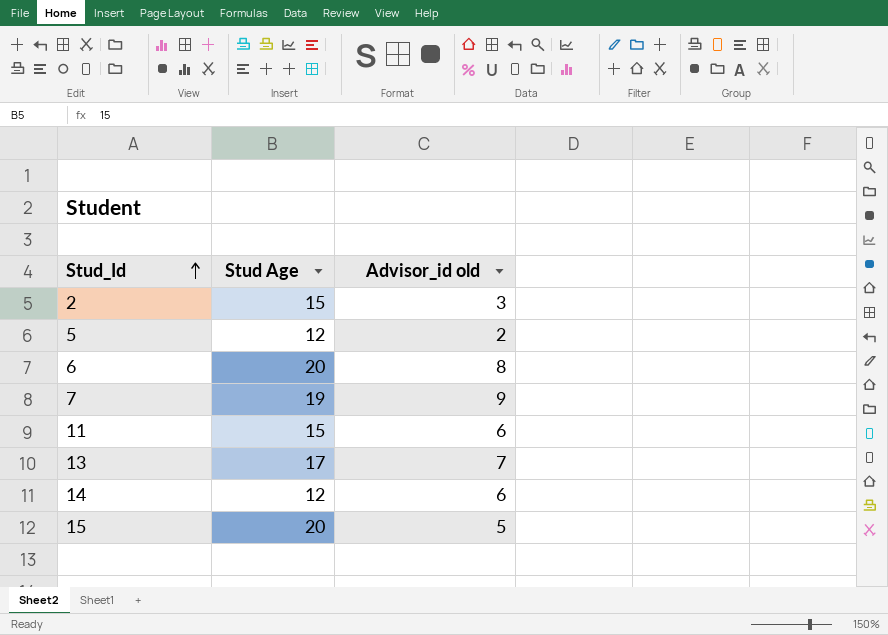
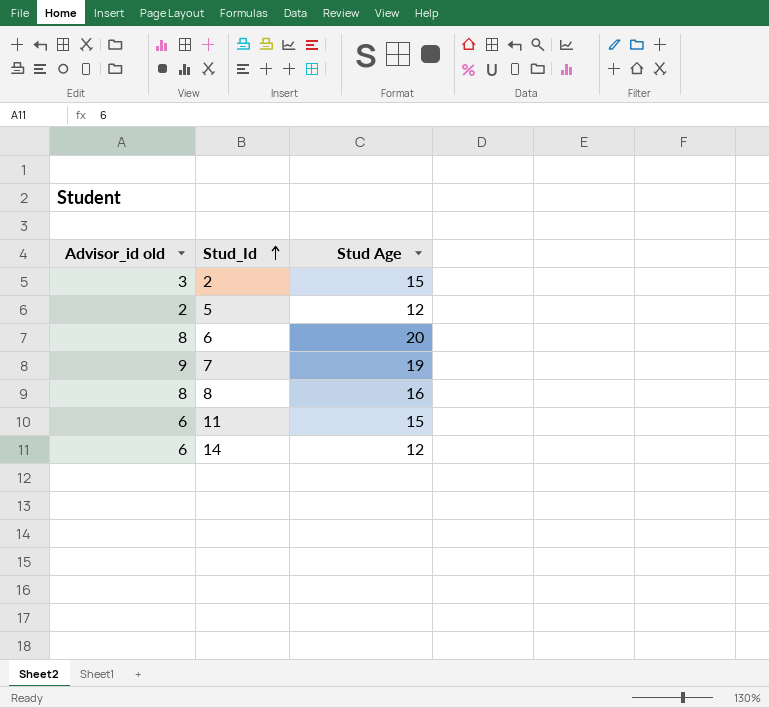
column Advisor_id old | position: 3 -> 1
row 13: 17 | 7 -> none
row 15: 20 | 5 -> none
row 8: none -> 8 | 16

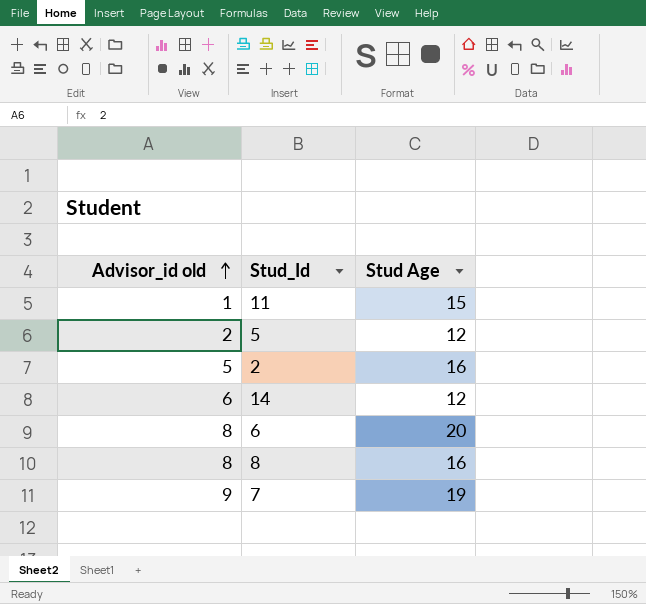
row order: Stud_Id ascending -> Advisor_id old ascending
11 | Advisor_id old: 6 -> 1
2 | Advisor_id old: 3 -> 5
2 | Stud Age: 15 -> 16

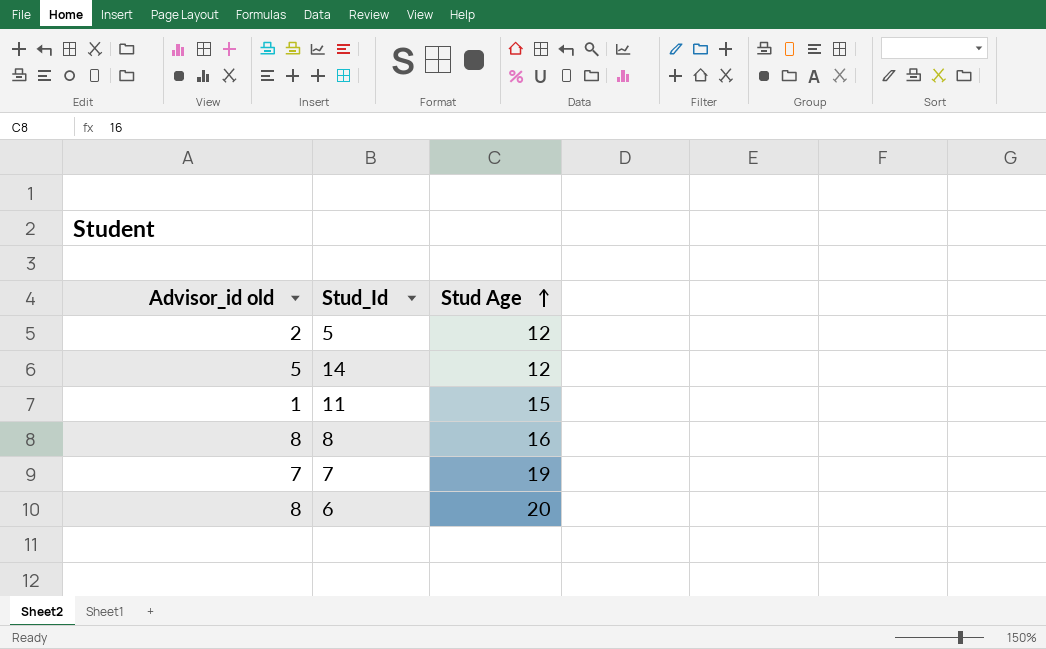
row order: Advisor_id old ascending -> Stud Age ascending
row 2: 5 | 16 -> none
14 | Advisor_id old: 6 -> 5
7 | Advisor_id old: 9 -> 7

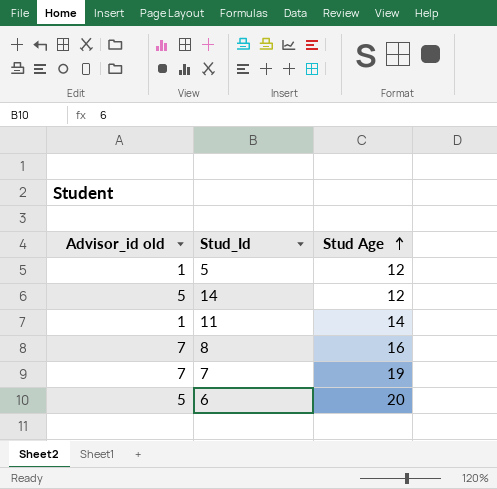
5 | Advisor_id old: 2 -> 1
11 | Stud Age: 15 -> 14
8 | Advisor_id old: 8 -> 7
6 | Advisor_id old: 8 -> 5

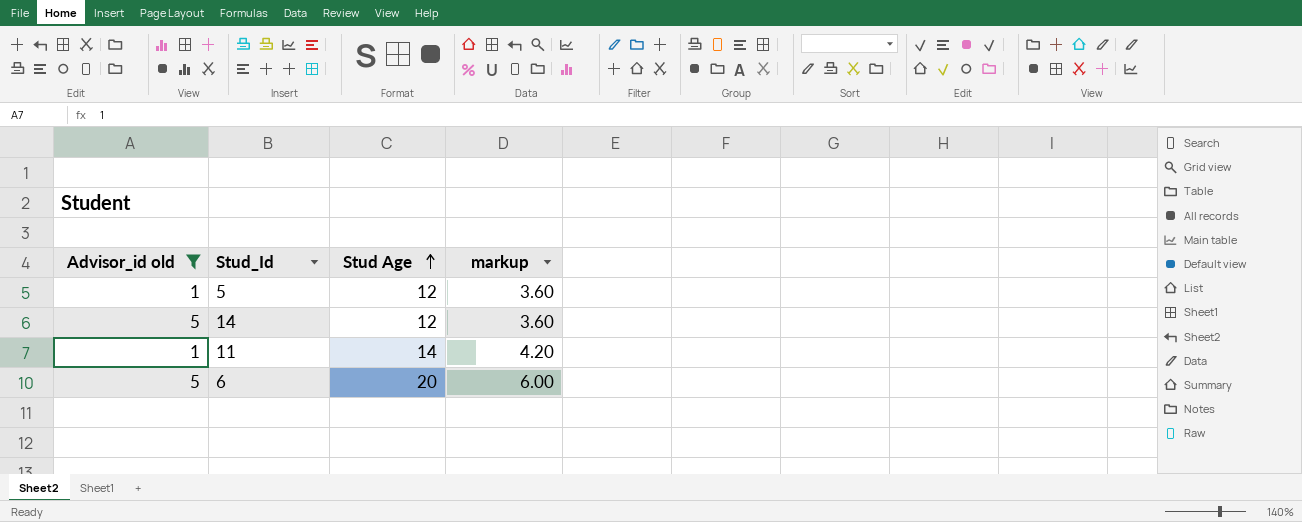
filter: none -> Advisor_id old != 7
column markup | formula: none -> [Stud Age] * 0.3

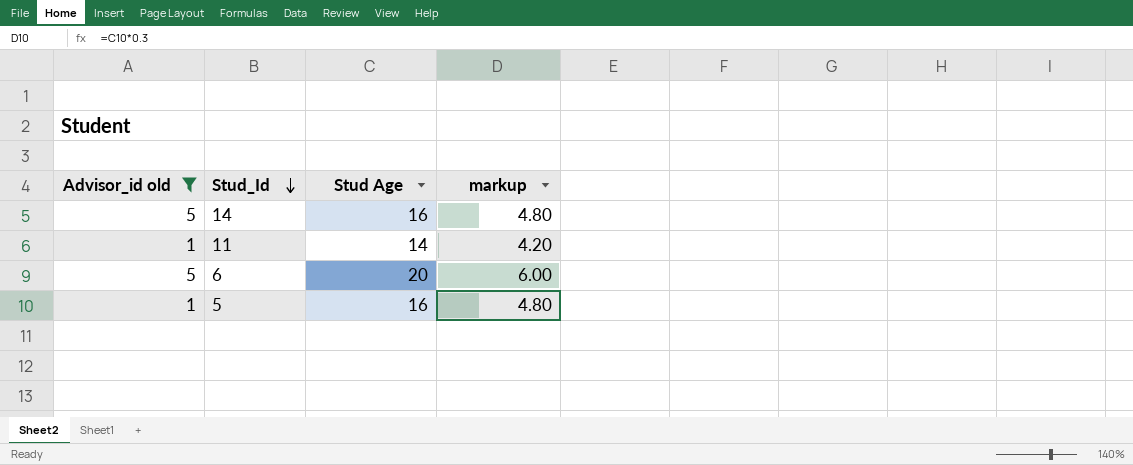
row order: Stud Age ascending -> Stud_Id descending
14 | Stud Age: 12 -> 16
14 | markup: 3.60 -> 4.80
5 | Stud Age: 12 -> 16
5 | markup: 3.60 -> 4.80

